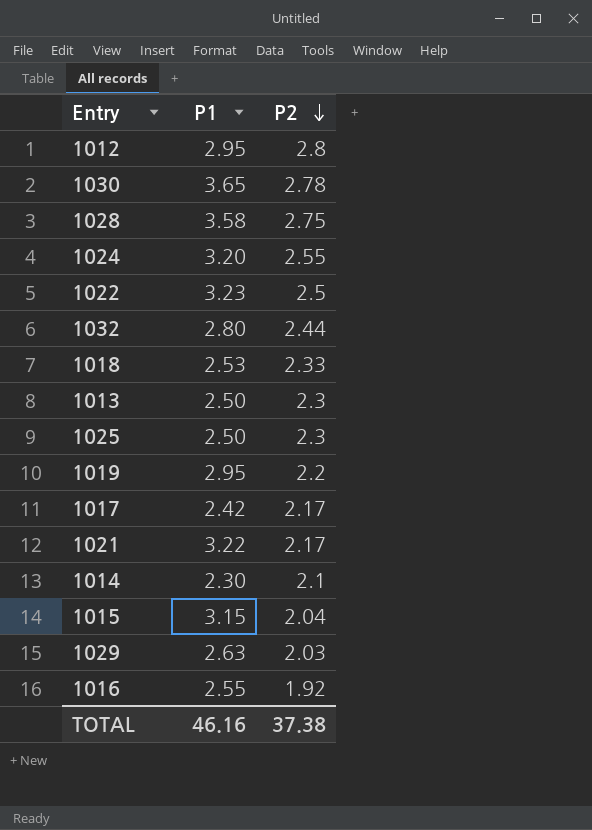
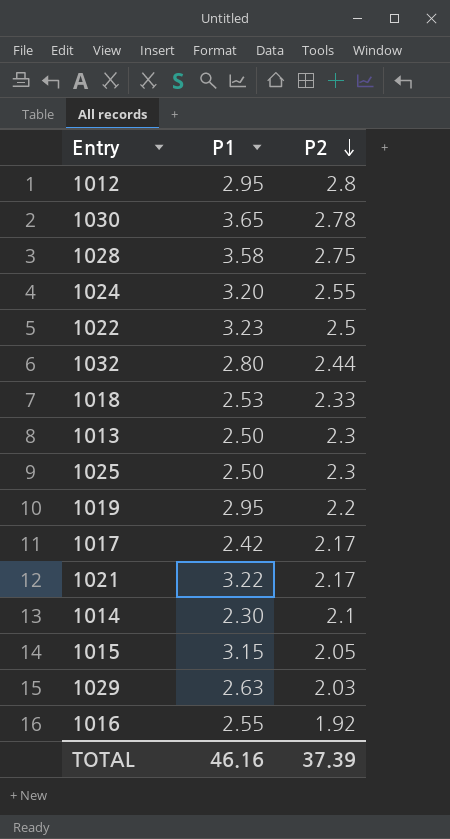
1015 | P2: 2.04 -> 2.05
TOTAL | P2: 37.38 -> 37.39

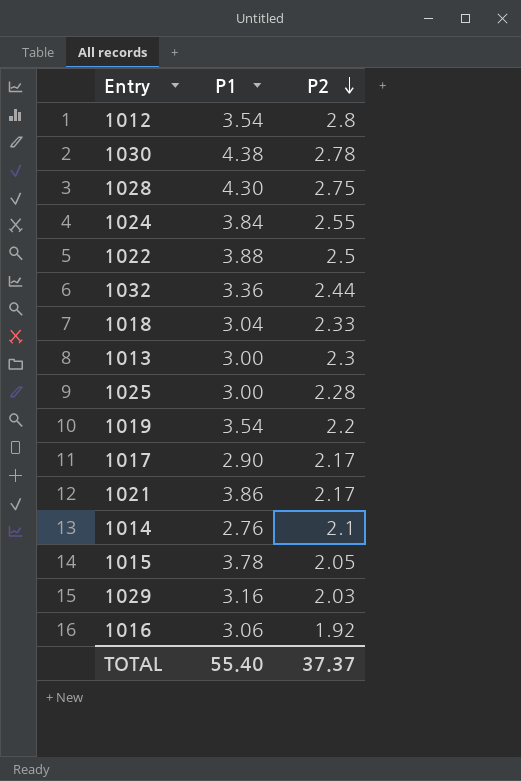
1012 | P1: 2.95 -> 3.54
1030 | P1: 3.65 -> 4.38
1028 | P1: 3.58 -> 4.30
1024 | P1: 3.20 -> 3.84
1022 | P1: 3.23 -> 3.88
1032 | P1: 2.80 -> 3.36
1018 | P1: 2.53 -> 3.04
1013 | P1: 2.50 -> 3.00
1025 | P1: 2.50 -> 3.00
1025 | P2: 2.3 -> 2.28
1019 | P1: 2.95 -> 3.54
1017 | P1: 2.42 -> 2.90
1021 | P1: 3.22 -> 3.86
1014 | P1: 2.30 -> 2.76
1015 | P1: 3.15 -> 3.78
1029 | P1: 2.63 -> 3.16
1016 | P1: 2.55 -> 3.06
TOTAL | P1: 46.16 -> 55.40
TOTAL | P2: 37.39 -> 37.37

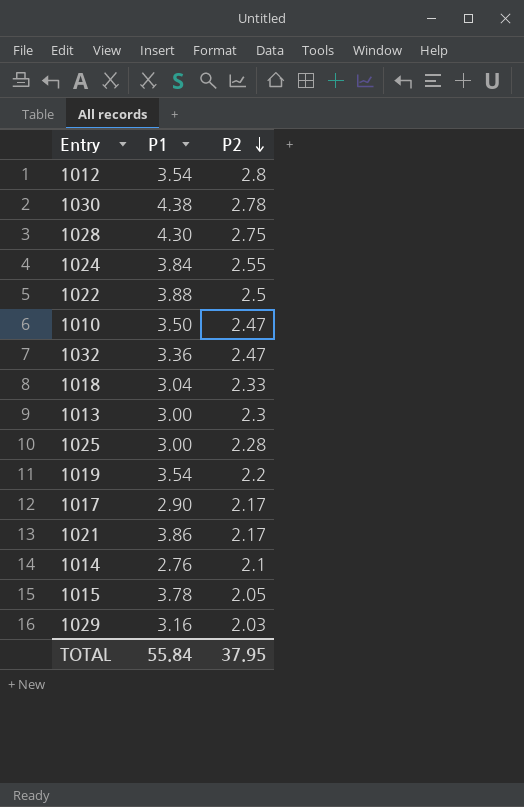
row 1016: 3.06 | 1.92 -> none
row 1010: none -> 3.50 | 2.47
1032 | P2: 2.44 -> 2.47
TOTAL | P1: 55.40 -> 55.84
TOTAL | P2: 37.37 -> 37.95

